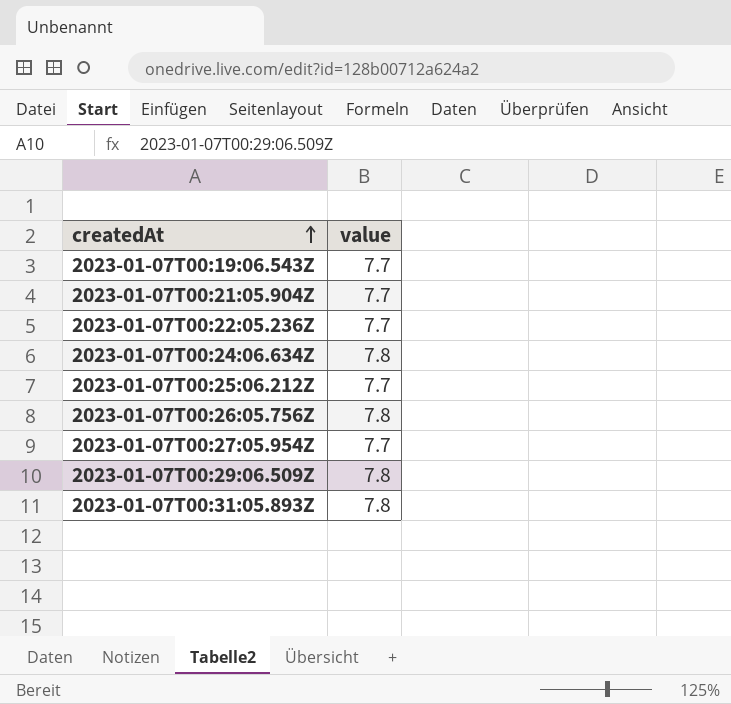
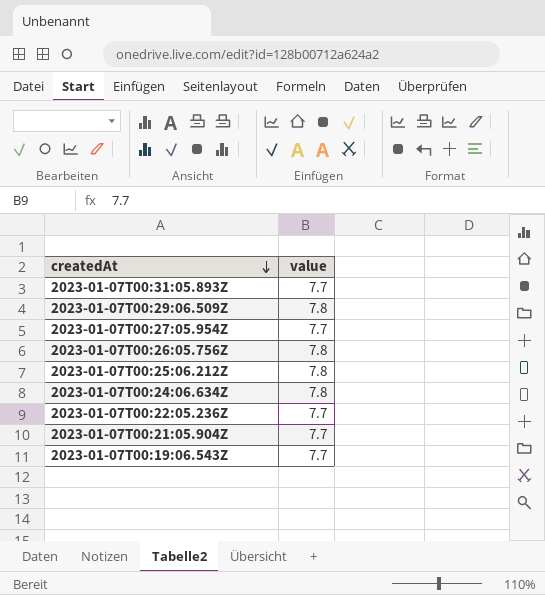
row order: createdAt ascending -> createdAt descending
2023-01-07T00:31:05.893Z | value: 7.8 -> 7.7
2023-01-07T00:25:06.212Z | value: 7.7 -> 7.8

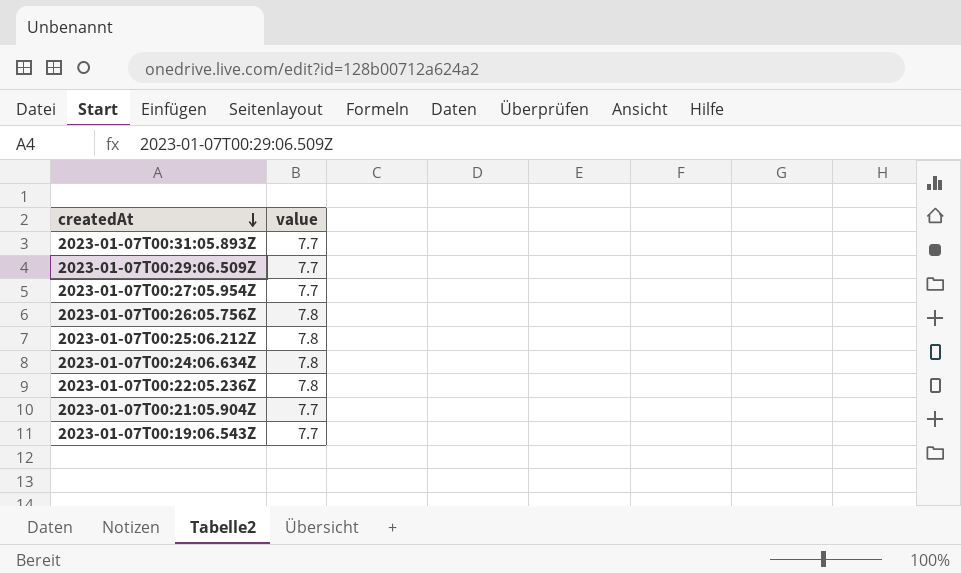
2023-01-07T00:29:06.509Z | value: 7.8 -> 7.7
2023-01-07T00:22:05.236Z | value: 7.7 -> 7.8

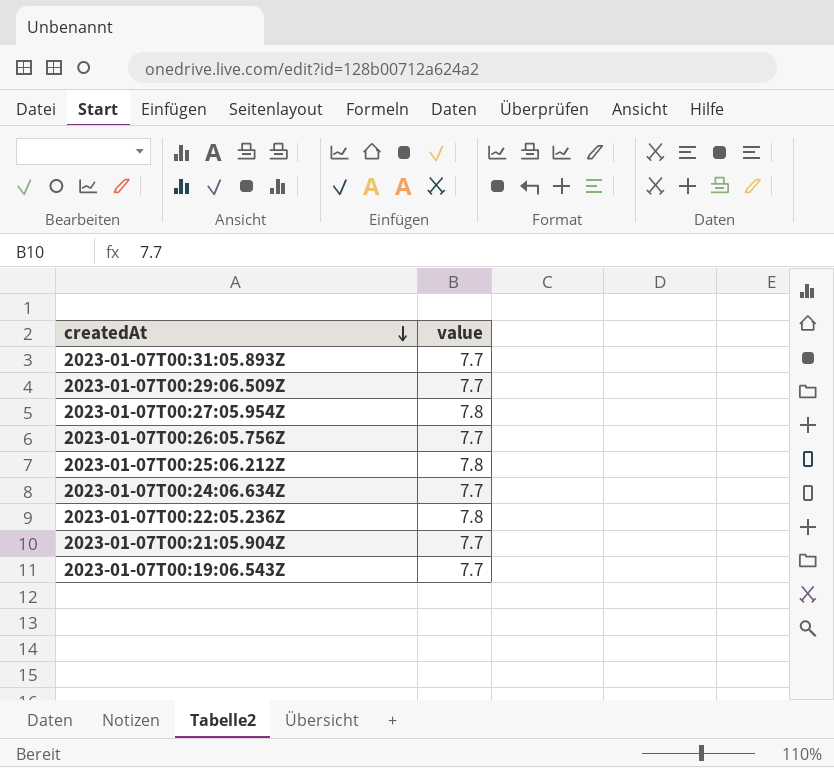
2023-01-07T00:27:05.954Z | value: 7.7 -> 7.8
2023-01-07T00:26:05.756Z | value: 7.8 -> 7.7
2023-01-07T00:24:06.634Z | value: 7.8 -> 7.7

